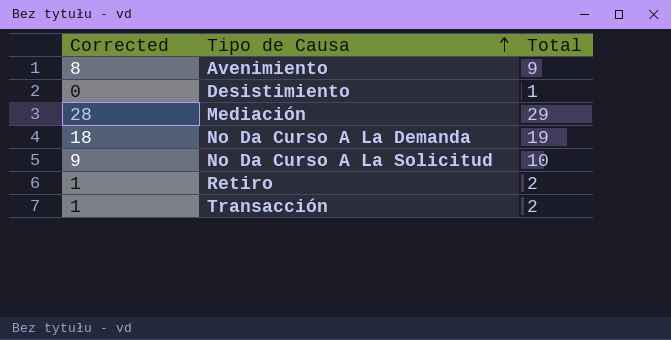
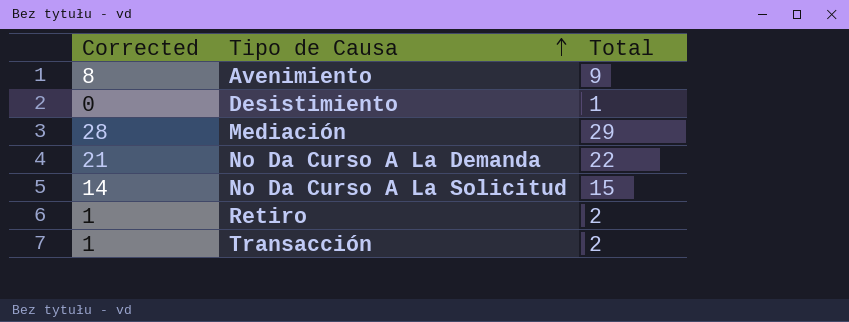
No Da Curso A La Demanda | Corrected: 18 -> 21
No Da Curso A La Demanda | Total: 19 -> 22
No Da Curso A La Solicitud | Corrected: 9 -> 14
No Da Curso A La Solicitud | Total: 10 -> 15

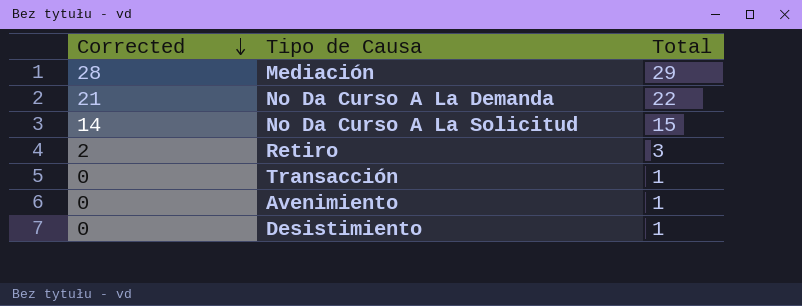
row order: Tipo de Causa ascending -> Corrected descending
Retiro | Corrected: 1 -> 2
Retiro | Total: 2 -> 3
Transacción | Corrected: 1 -> 0
Transacción | Total: 2 -> 1
Avenimiento | Corrected: 8 -> 0
Avenimiento | Total: 9 -> 1

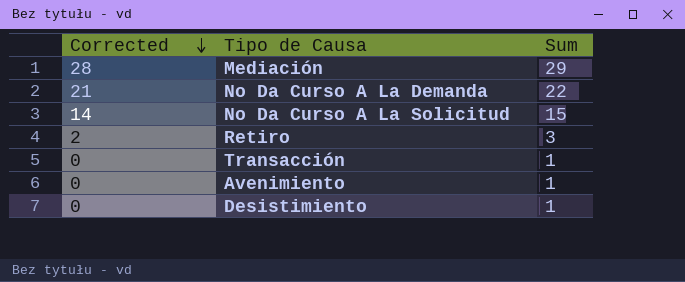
column name: Total -> Sum

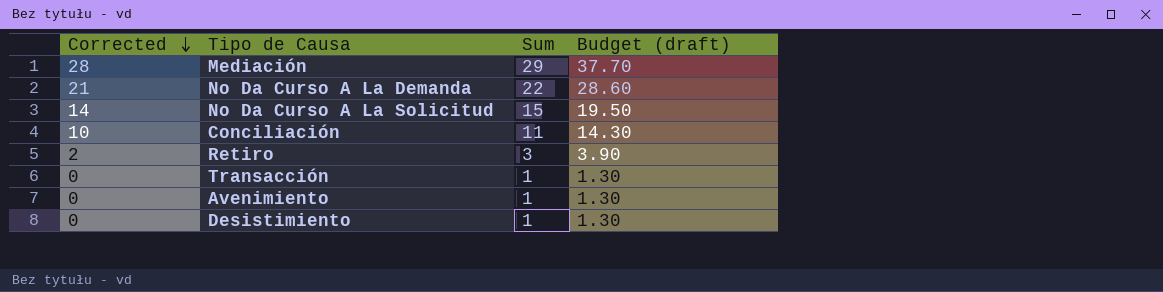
column Budget (draft) | formula: none -> [Sum] * 1.3
row Conciliación: none -> 10 | 11 | 14.30

